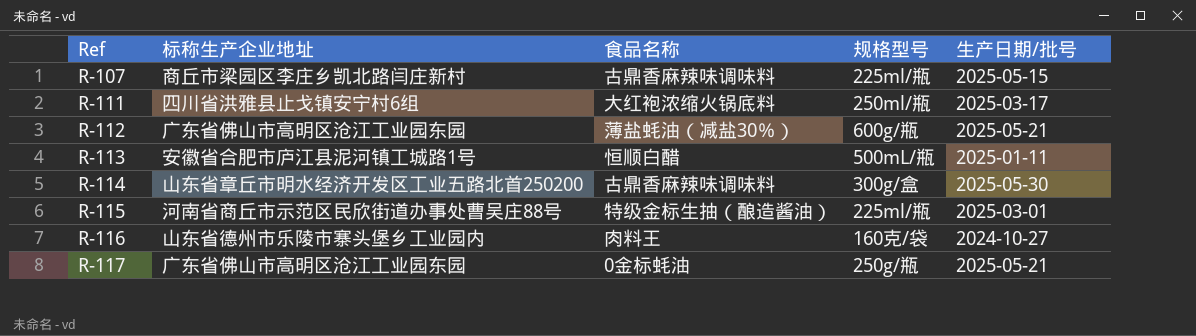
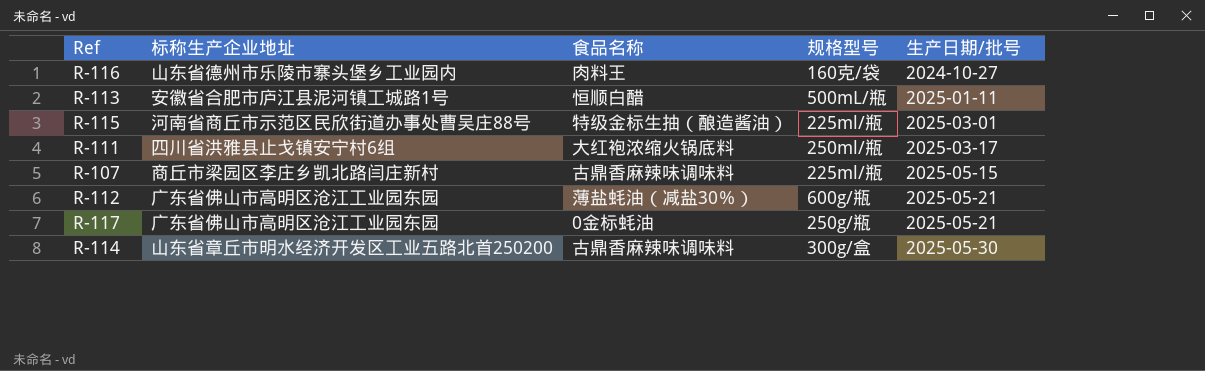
row order: Ref ascending -> 生产日期/批号 ascending

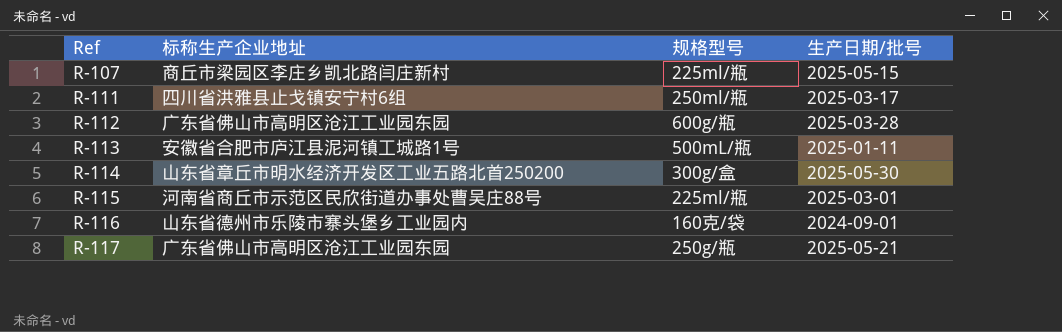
row order: 生产日期/批号 ascending -> Ref ascending
column 食品名称 | position: 3 -> none
R-112 | 生产日期/批号: 2025-05-21 -> 2025-03-28
R-116 | 生产日期/批号: 2024-10-27 -> 2024-09-01

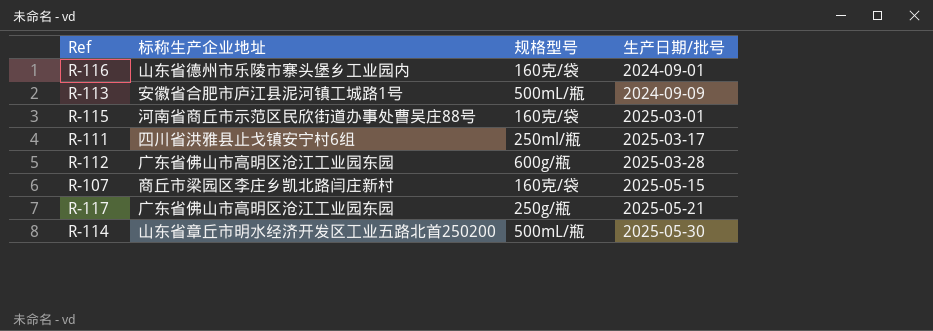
row order: Ref ascending -> 生产日期/批号 ascending
R-113 | 生产日期/批号: 2025-01-11 -> 2024-09-09
R-115 | 规格型号: 225ml/瓶 -> 160克/袋
R-107 | 规格型号: 225ml/瓶 -> 160克/袋
R-114 | 规格型号: 300g/盒 -> 500mL/瓶

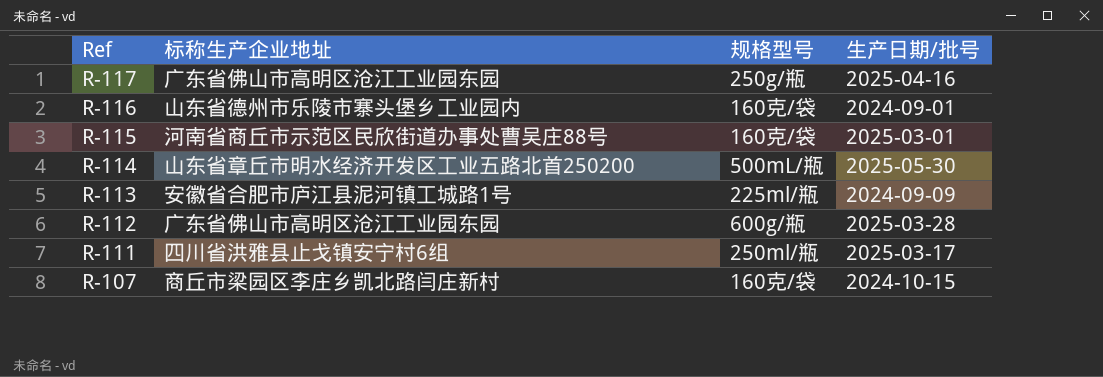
row order: 生产日期/批号 ascending -> Ref descending
R-117 | 生产日期/批号: 2025-05-21 -> 2025-04-16
R-113 | 规格型号: 500mL/瓶 -> 225ml/瓶
R-107 | 生产日期/批号: 2025-05-15 -> 2024-10-15

